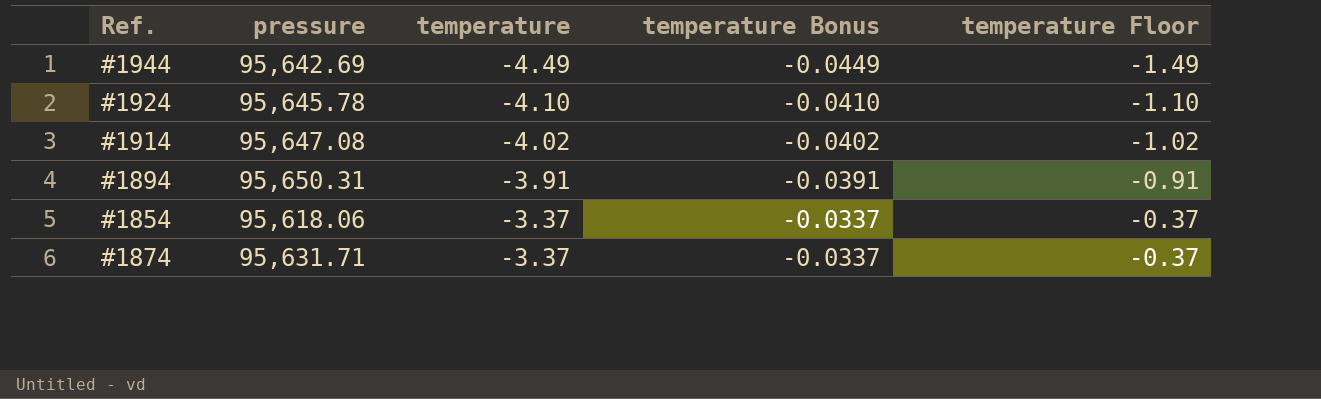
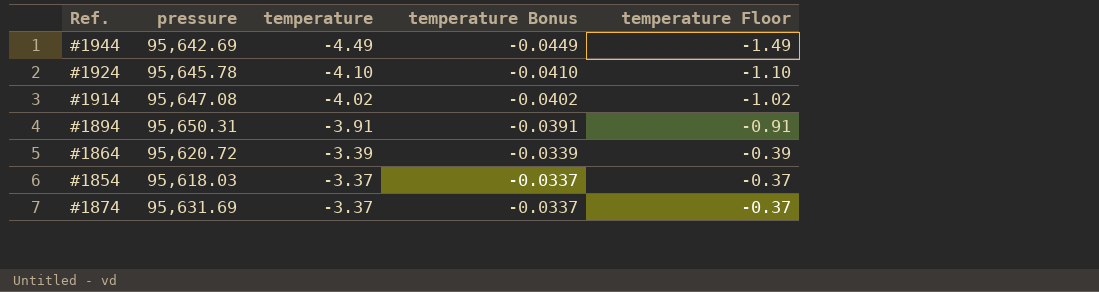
row #1864: none -> 95,620.72 | -3.39 | -0.0339 | -0.39
#1854 | pressure: 95,618.06 -> 95,618.03
#1874 | pressure: 95,631.71 -> 95,631.69

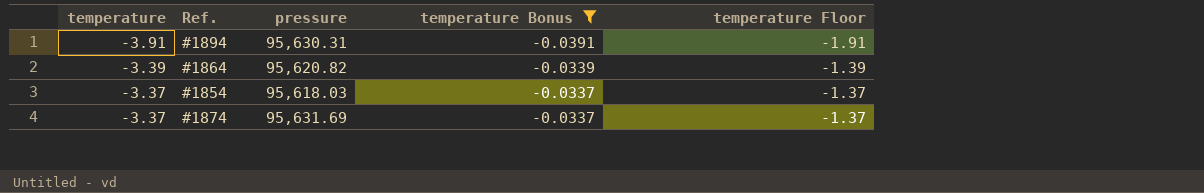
filter: none -> temperature Bonus >= -0.0391
column temperature | position: 3 -> 1
column temperature Floor | formula: [temperature] + 3 -> [temperature] + 2
#1894 | pressure: 95,650.31 -> 95,630.31
#1864 | pressure: 95,620.72 -> 95,620.82

